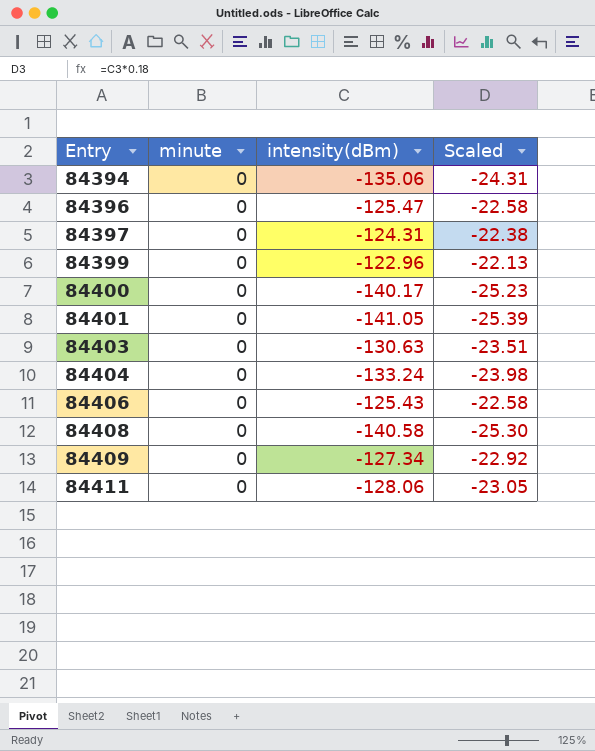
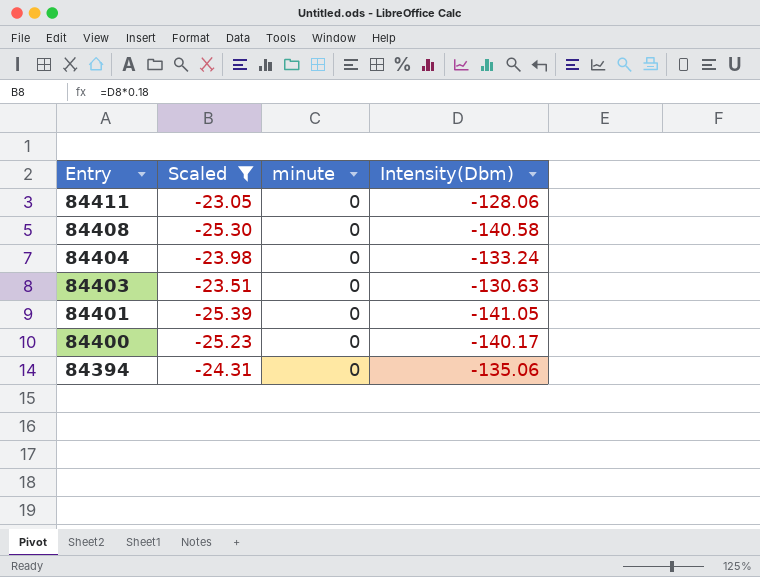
filter: none -> Scaled <= -23.05
row order: Entry ascending -> Entry descending
column Scaled | position: 4 -> 2
column name: intensity(dBm) -> Intensity(Dbm)

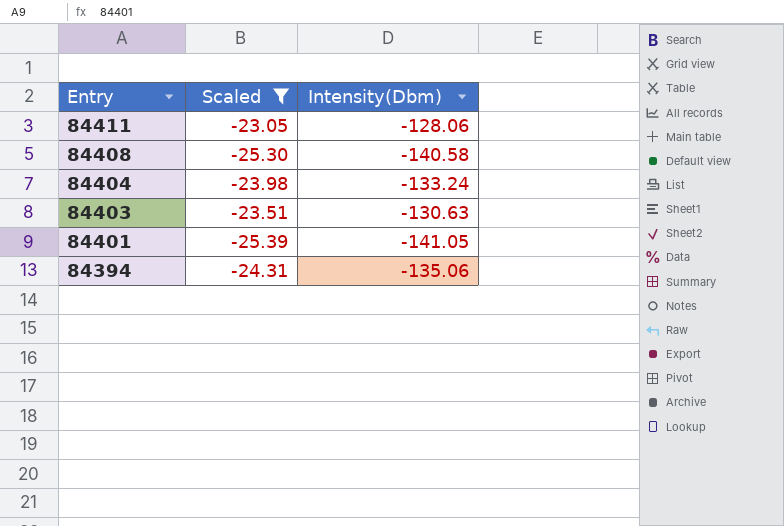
column minute | position: 3 -> none
row 84400: -25.23 | 0 | -140.17 -> none

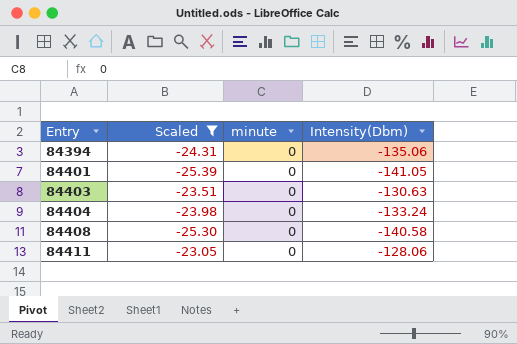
row order: Entry descending -> Entry ascending
column minute | position: none -> 3

